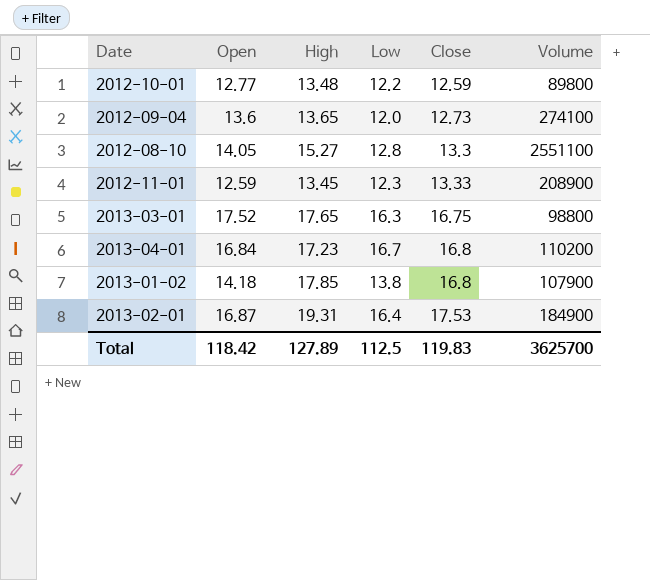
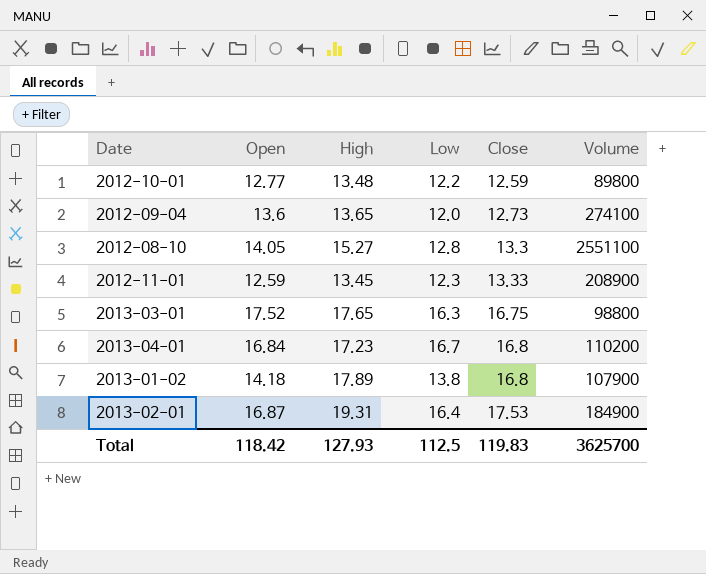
2013-01-02 | High: 17.85 -> 17.89
Total | High: 127.89 -> 127.93

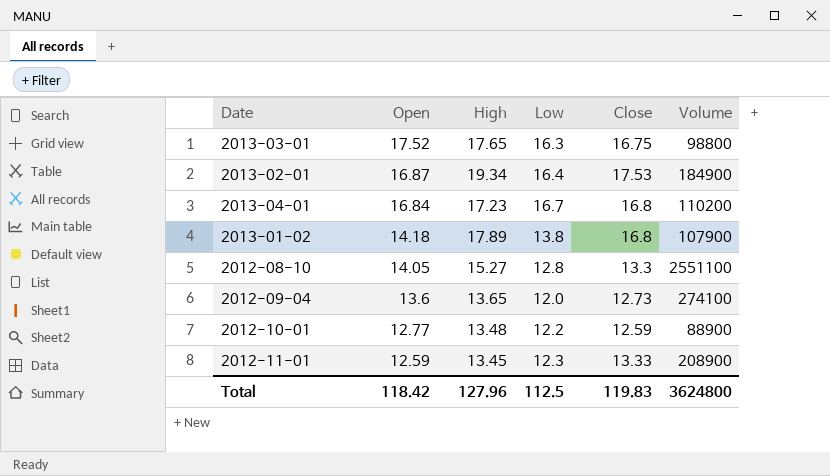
row order: Close ascending -> Open descending
2013-02-01 | High: 19.31 -> 19.34
2012-10-01 | Volume: 89800 -> 88900
Total | High: 127.93 -> 127.96
Total | Volume: 3625700 -> 3624800

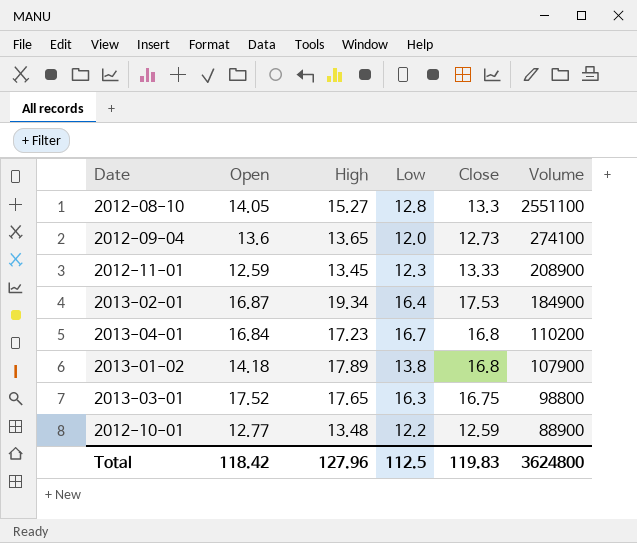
row order: Open descending -> Volume descending

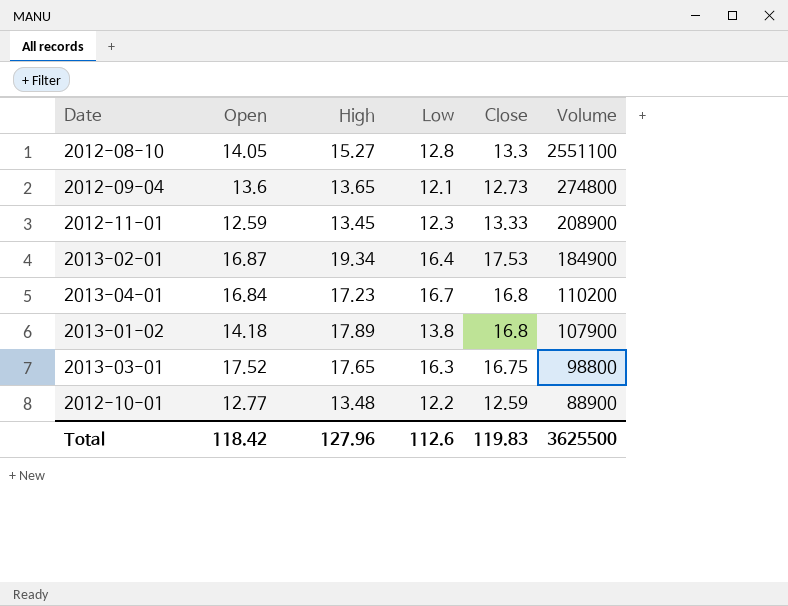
2012-09-04 | Low: 12.0 -> 12.1
2012-09-04 | Volume: 274100 -> 274800
Total | Low: 112.5 -> 112.6
Total | Volume: 3624800 -> 3625500

